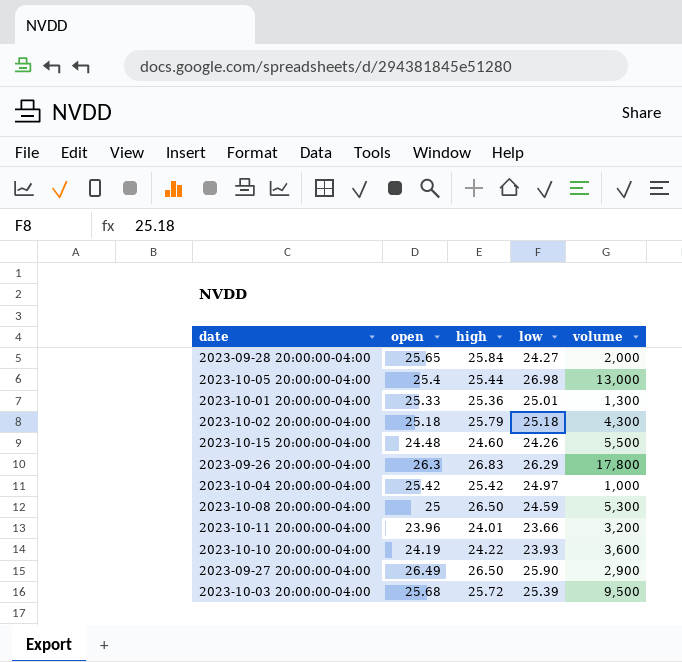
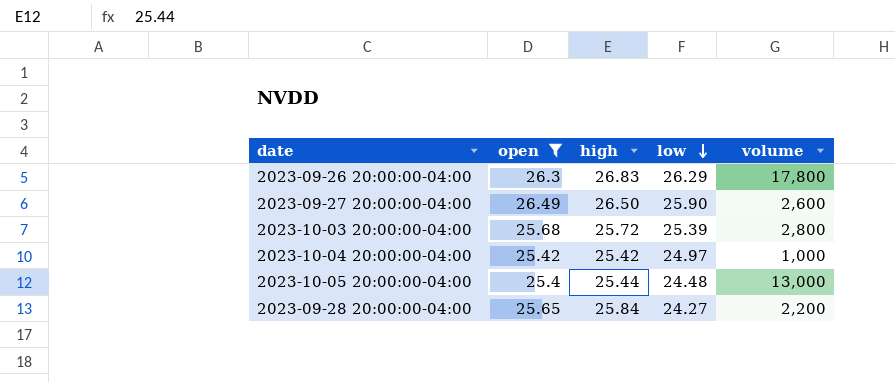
filter: none -> open >= 25.4
row order: none -> low descending
2023-09-27 20:00:00-04:00 | volume: 2,900 -> 2,600
2023-10-03 20:00:00-04:00 | volume: 9,500 -> 2,800
2023-10-05 20:00:00-04:00 | low: 26.98 -> 24.48
2023-09-28 20:00:00-04:00 | volume: 2,000 -> 2,200

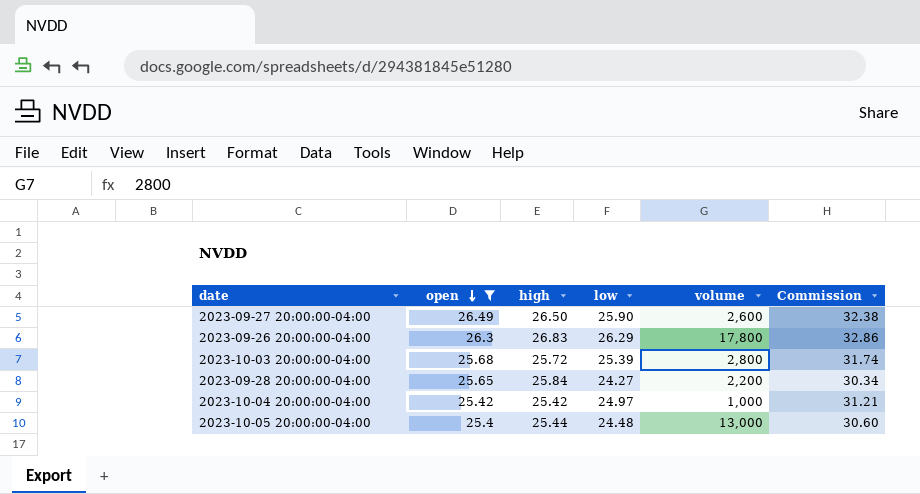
row order: low descending -> open descending
column Commission | formula: none -> [low] * 1.25

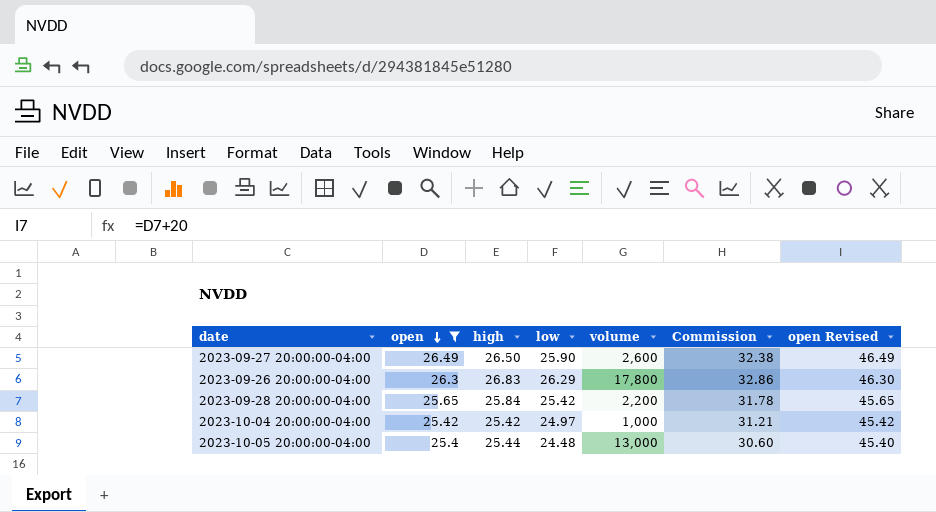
column open Revised | formula: none -> [open] + 20
row 2023-10-03 20:00:00-04:00: 25.68 | 25.72 | 25.39 | 2,800 | 31.74 -> none
2023-09-28 20:00:00-04:00 | low: 24.27 -> 25.42
2023-09-28 20:00:00-04:00 | Commission: 30.34 -> 31.78

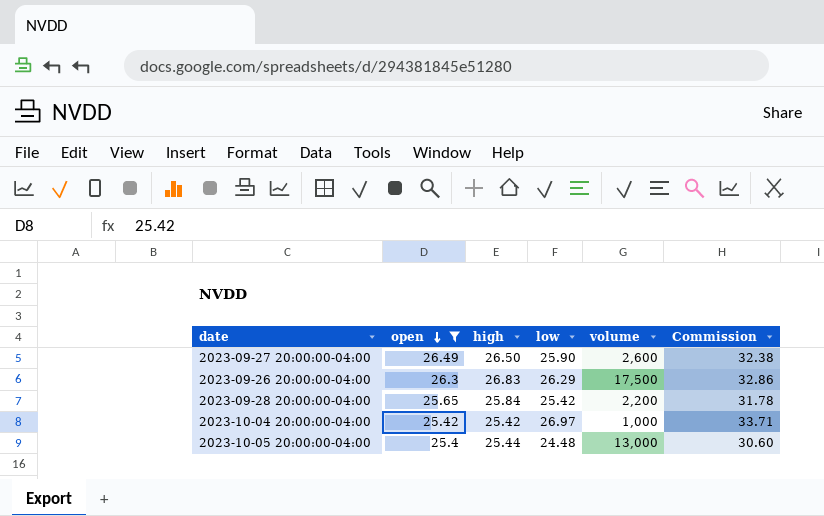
column open Revised | formula: [open] + 20 -> none
2023-09-26 20:00:00-04:00 | volume: 17,800 -> 17,500
2023-10-04 20:00:00-04:00 | low: 24.97 -> 26.97
2023-10-04 20:00:00-04:00 | Commission: 31.21 -> 33.71

